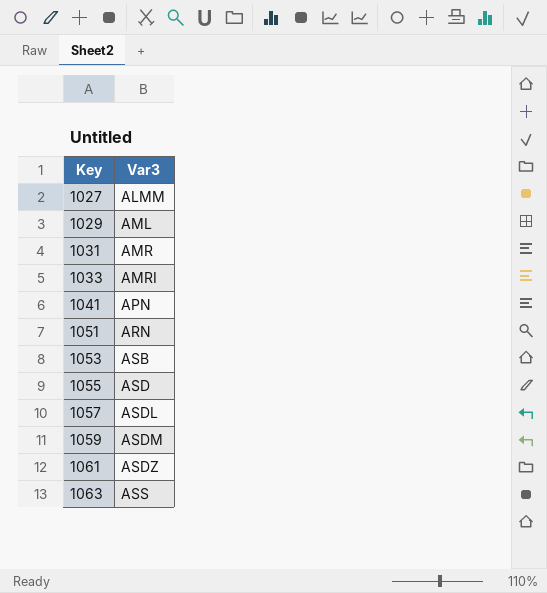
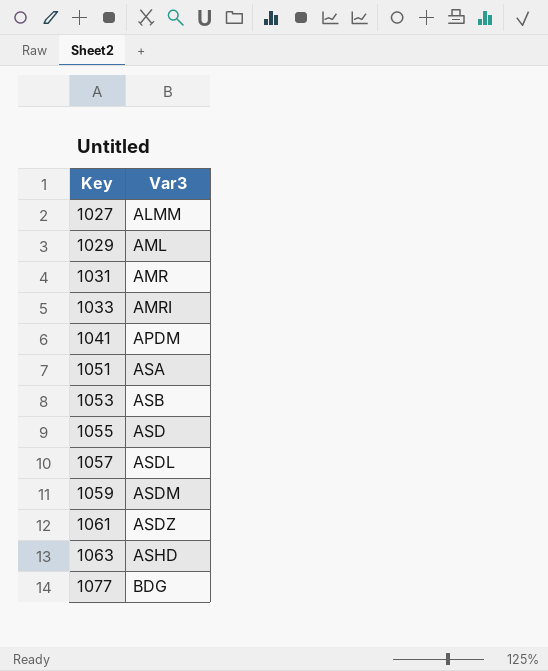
1041 | Var3: APN -> APDM
1051 | Var3: ARN -> ASA
1063 | Var3: ASS -> ASHD
row 1077: none -> BDG

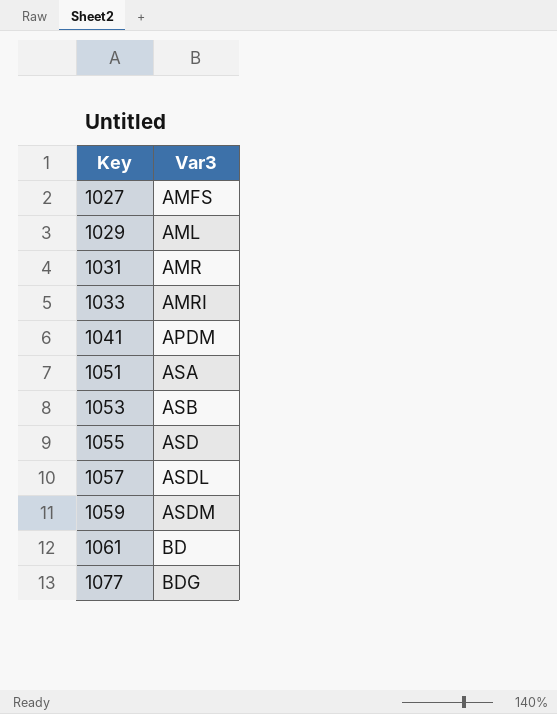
row 1063: ASHD -> none
1027 | Var3: ALMM -> AMFS
1061 | Var3: ASDZ -> BD

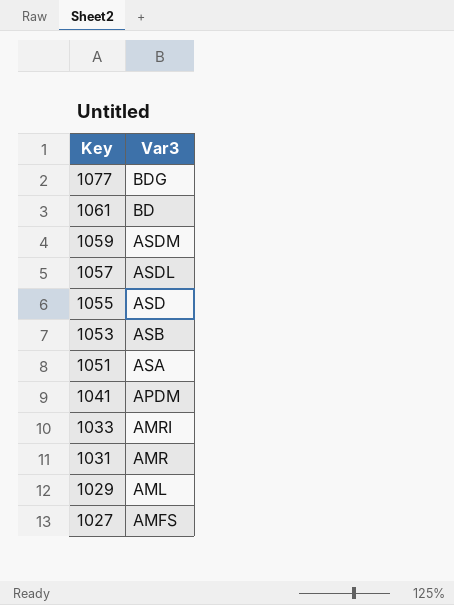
row order: Key ascending -> Key descending

